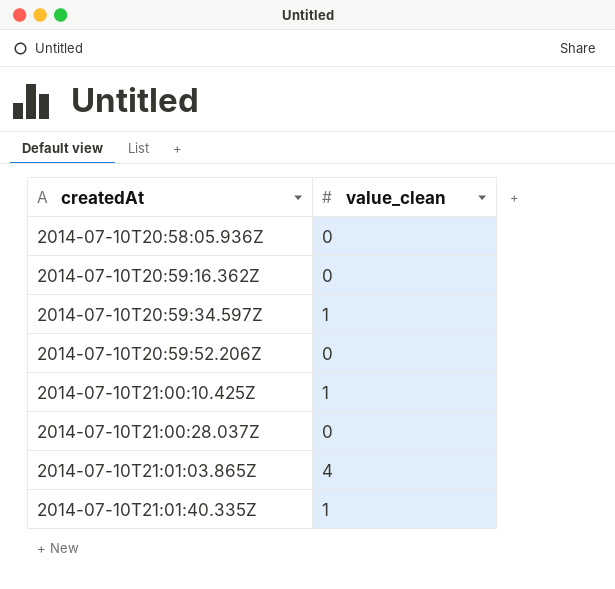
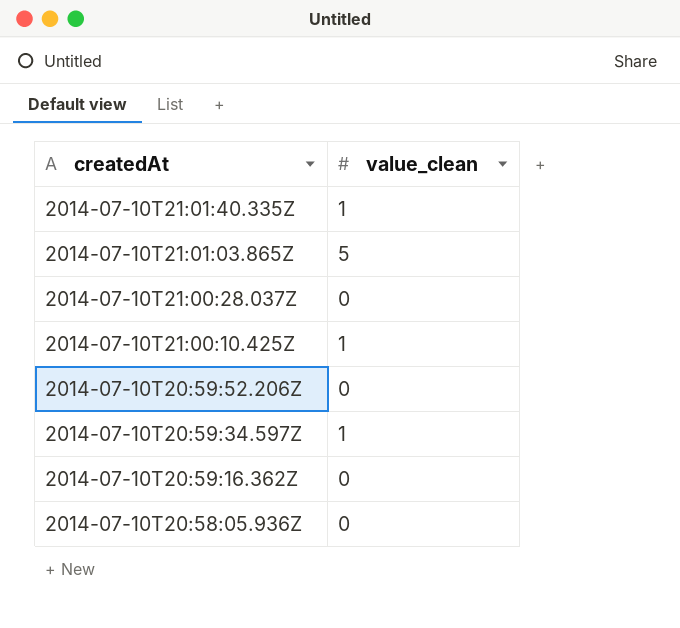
row order: createdAt ascending -> createdAt descending
2014-07-10T21:01:03.865Z | value_clean: 4 -> 5

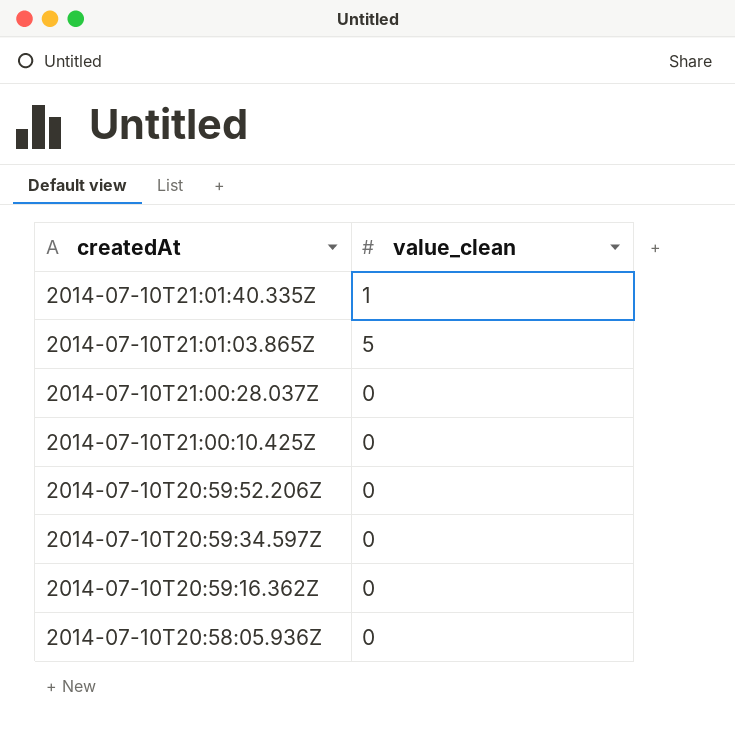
2014-07-10T21:00:10.425Z | value_clean: 1 -> 0
2014-07-10T20:59:34.597Z | value_clean: 1 -> 0

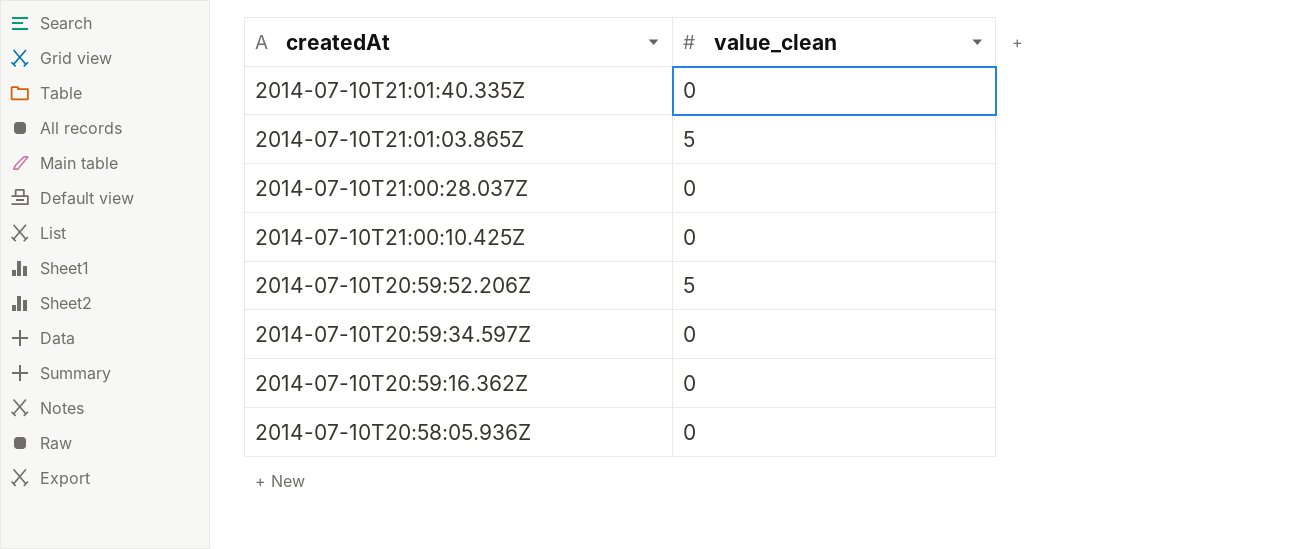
2014-07-10T21:01:40.335Z | value_clean: 1 -> 0
2014-07-10T20:59:52.206Z | value_clean: 0 -> 5

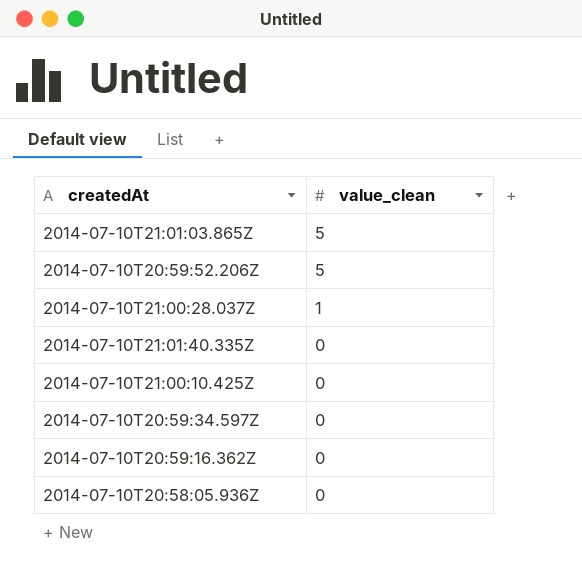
row order: createdAt descending -> value_clean descending
2014-07-10T21:00:28.037Z | value_clean: 0 -> 1

